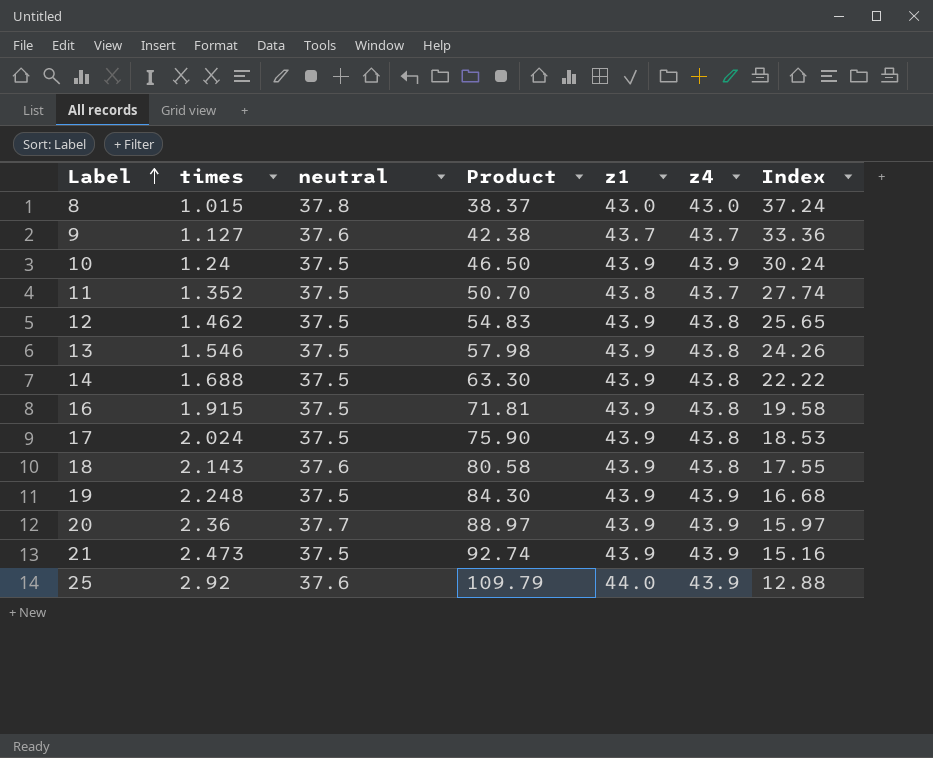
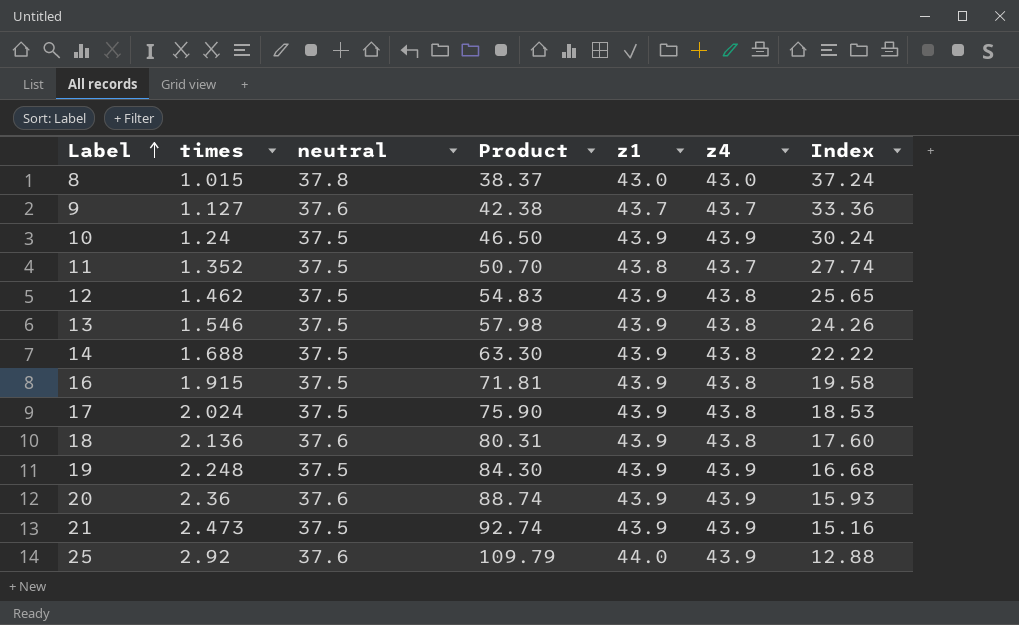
18 | times: 2.143 -> 2.136
18 | Product: 80.58 -> 80.31
18 | Index: 17.55 -> 17.60
20 | neutral: 37.7 -> 37.6
20 | Product: 88.97 -> 88.74
20 | Index: 15.97 -> 15.93

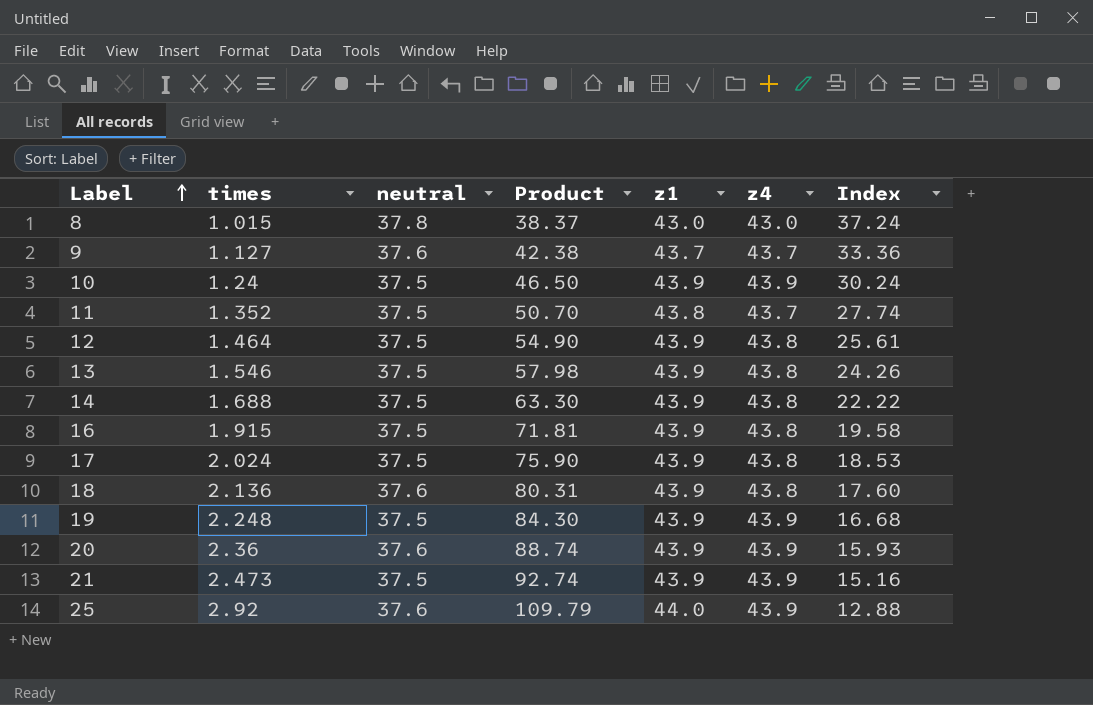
12 | times: 1.462 -> 1.464
12 | Product: 54.83 -> 54.90
12 | Index: 25.65 -> 25.61

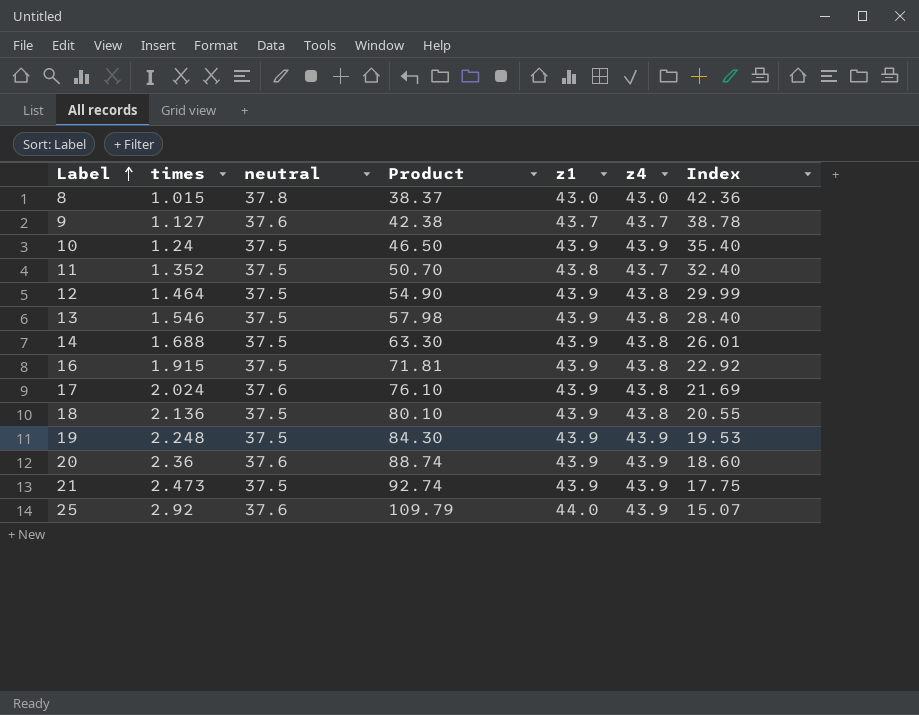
column Index | formula: [neutral] / [times] -> [z1] / [times]
17 | neutral: 37.5 -> 37.6
17 | Product: 75.90 -> 76.10
18 | neutral: 37.6 -> 37.5
18 | Product: 80.31 -> 80.10

